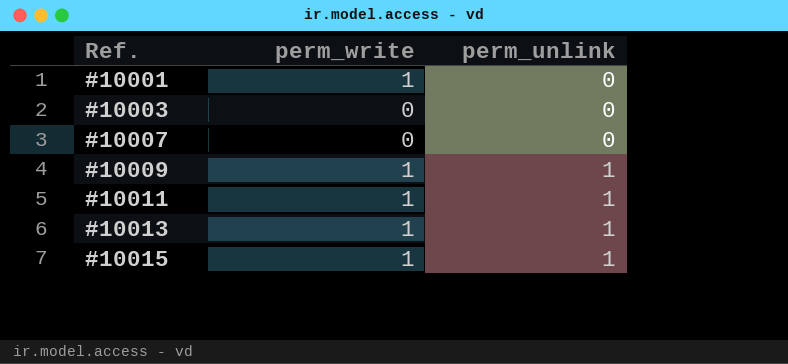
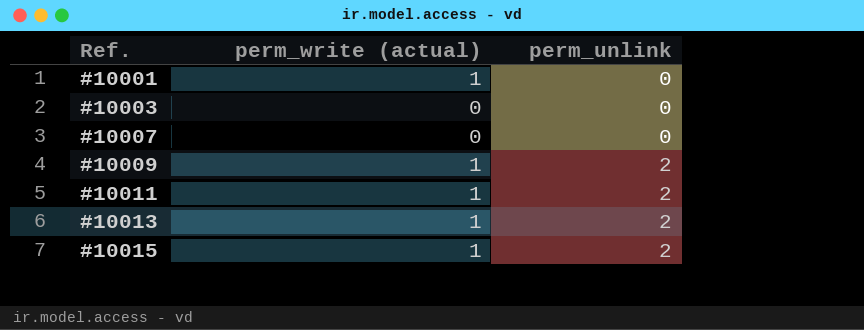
column name: perm_write -> perm_write (actual)
#10009 | perm_unlink: 1 -> 2
#10011 | perm_unlink: 1 -> 2
#10013 | perm_unlink: 1 -> 2
#10015 | perm_unlink: 1 -> 2

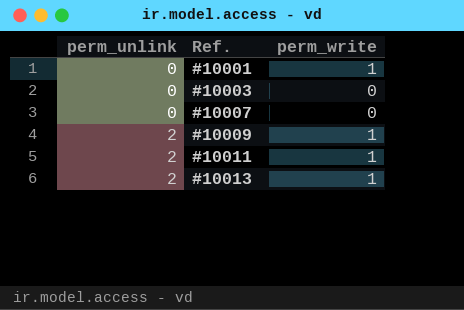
column perm_unlink | position: 3 -> 1
column name: perm_write (actual) -> perm_write
row #10015: 1 | 2 -> none

